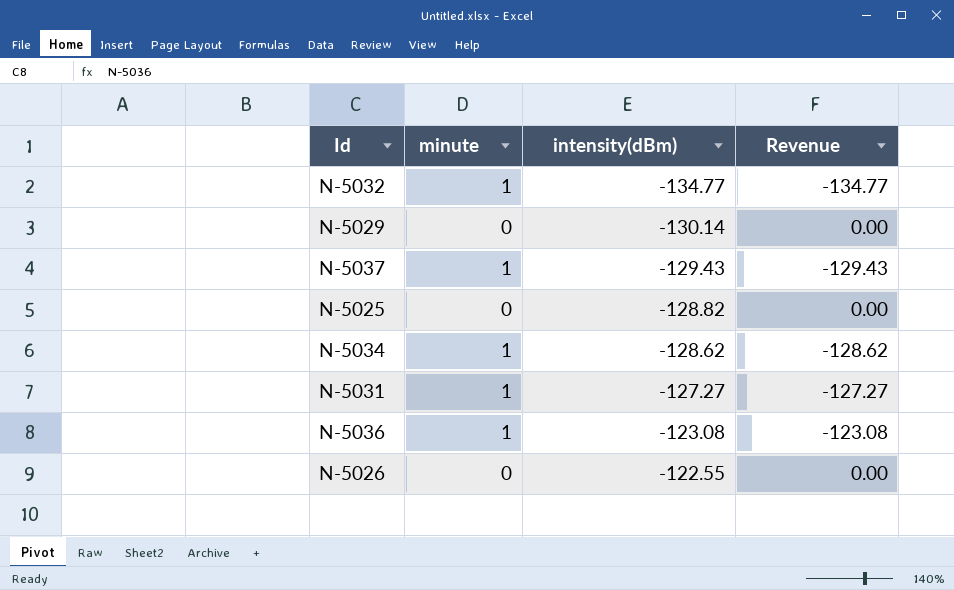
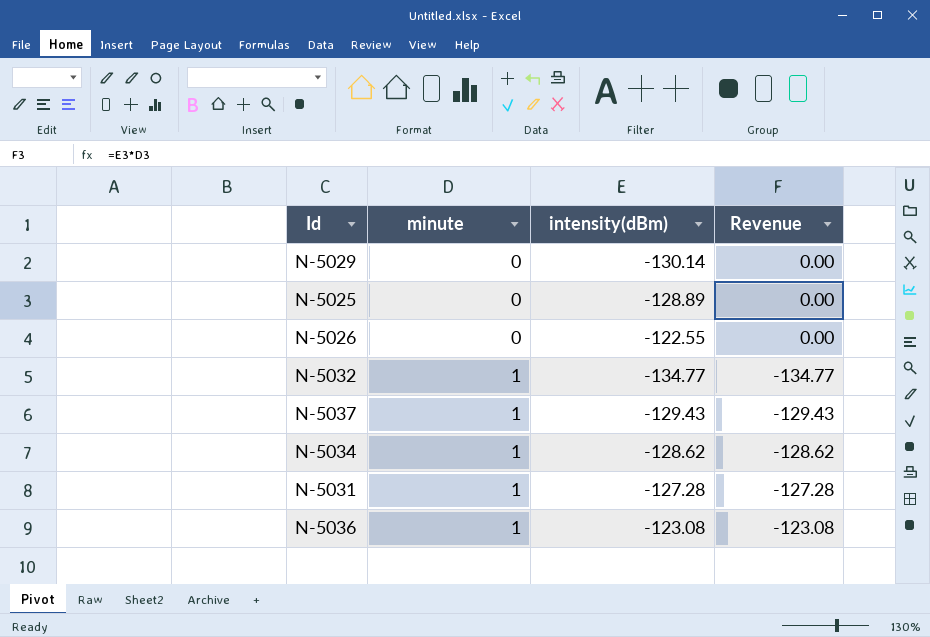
row order: intensity(dBm) ascending -> minute ascending
N-5025 | intensity(dBm): -128.82 -> -128.89
N-5031 | intensity(dBm): -127.27 -> -127.28
N-5031 | Revenue: -127.27 -> -127.28

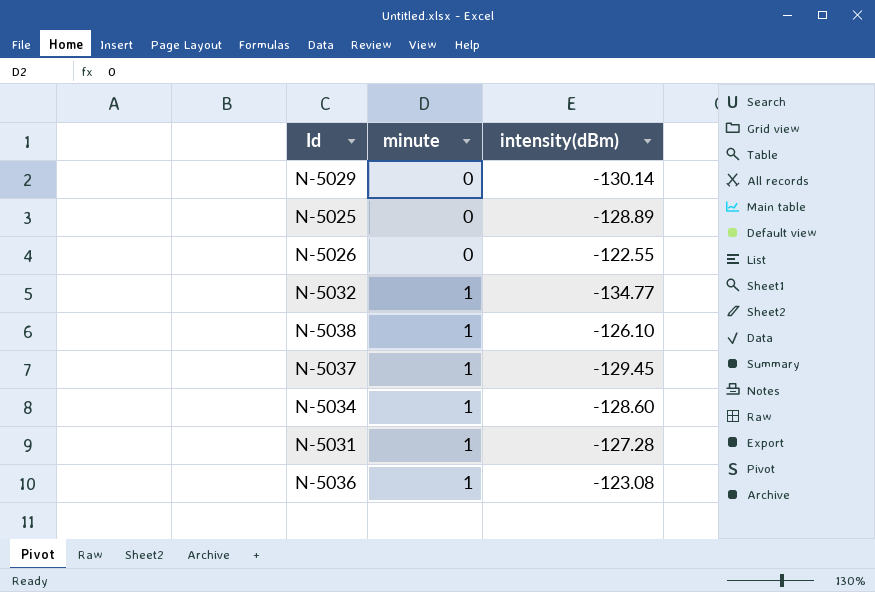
column Revenue | formula: [minute] * [intensity(dBm)] -> none
row N-5038: none -> 1 | -126.10
N-5037 | intensity(dBm): -129.43 -> -129.45
N-5034 | intensity(dBm): -128.62 -> -128.60

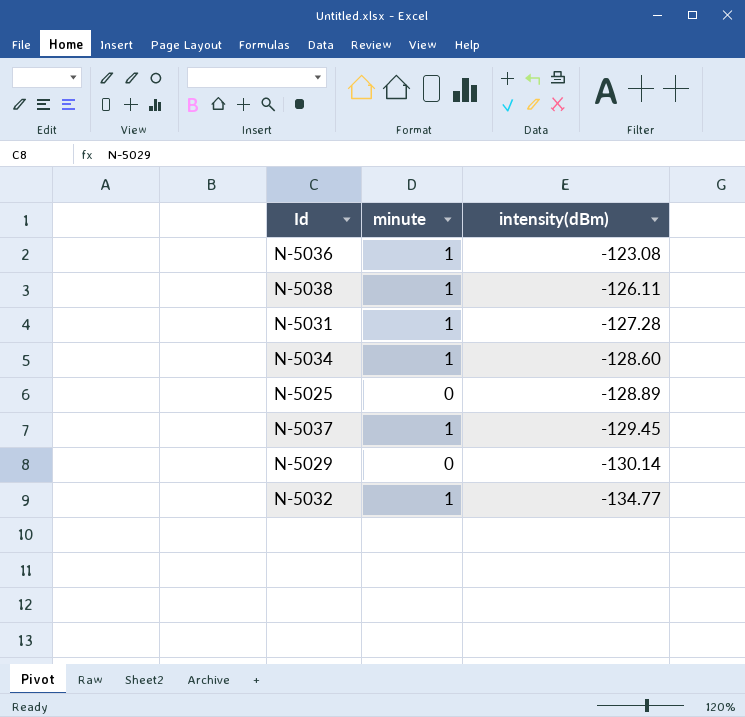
row order: minute ascending -> intensity(dBm) descending
row N-5026: 0 | -122.55 -> none
N-5038 | intensity(dBm): -126.10 -> -126.11

